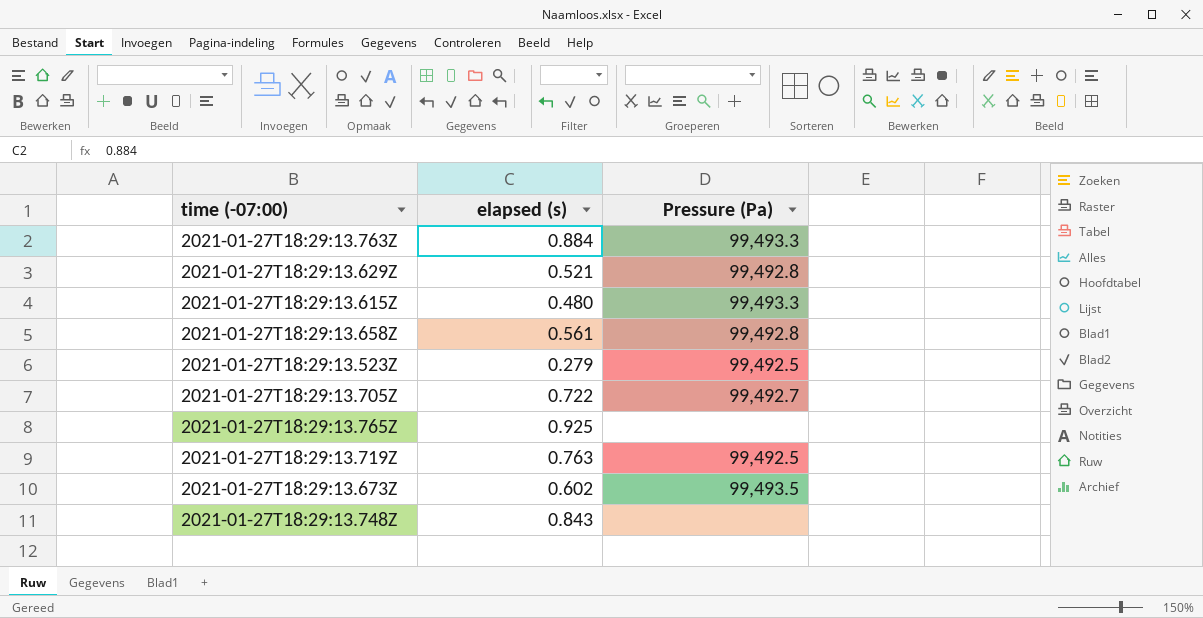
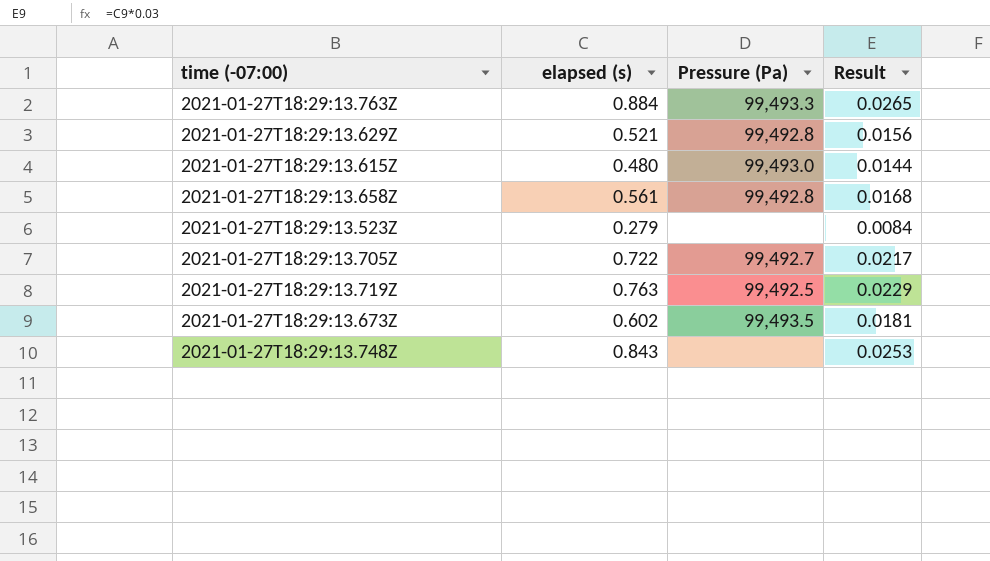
column Result | formula: none -> [elapsed (s)] * 0.03
row 2021-01-27T18:29:13.765Z: 0.925 | none -> none
2021-01-27T18:29:13.615Z | Pressure (Pa): 99,493.3 -> 99,493.0
2021-01-27T18:29:13.523Z | Pressure (Pa): 99,492.5 -> none

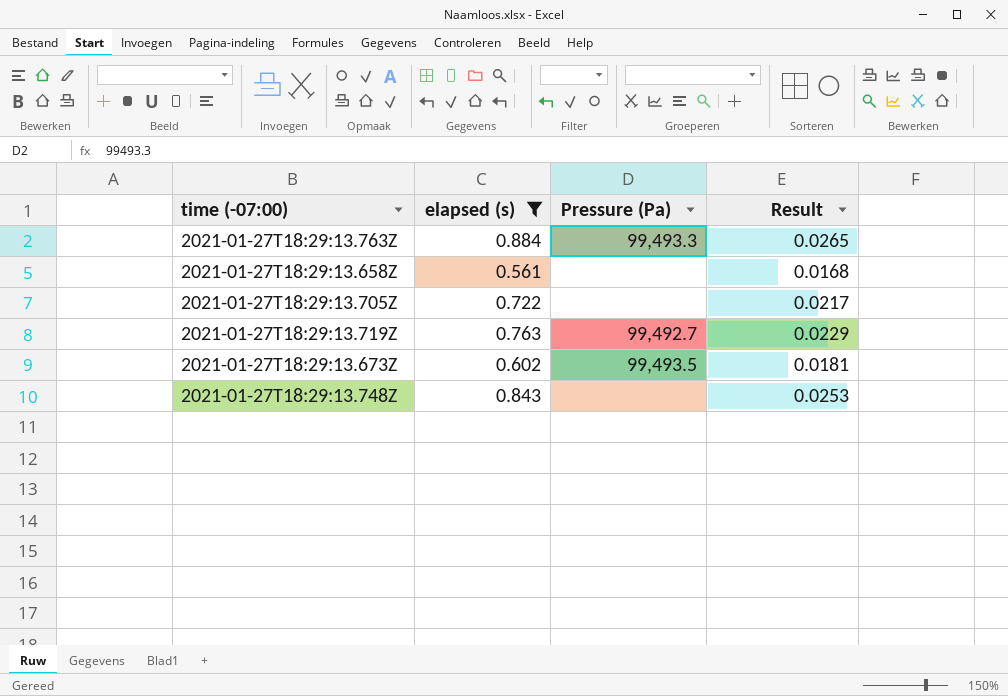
filter: none -> elapsed (s) >= 0.561
2021-01-27T18:29:13.658Z | Pressure (Pa): 99,492.8 -> none
2021-01-27T18:29:13.705Z | Pressure (Pa): 99,492.7 -> none
2021-01-27T18:29:13.719Z | Pressure (Pa): 99,492.5 -> 99,492.7

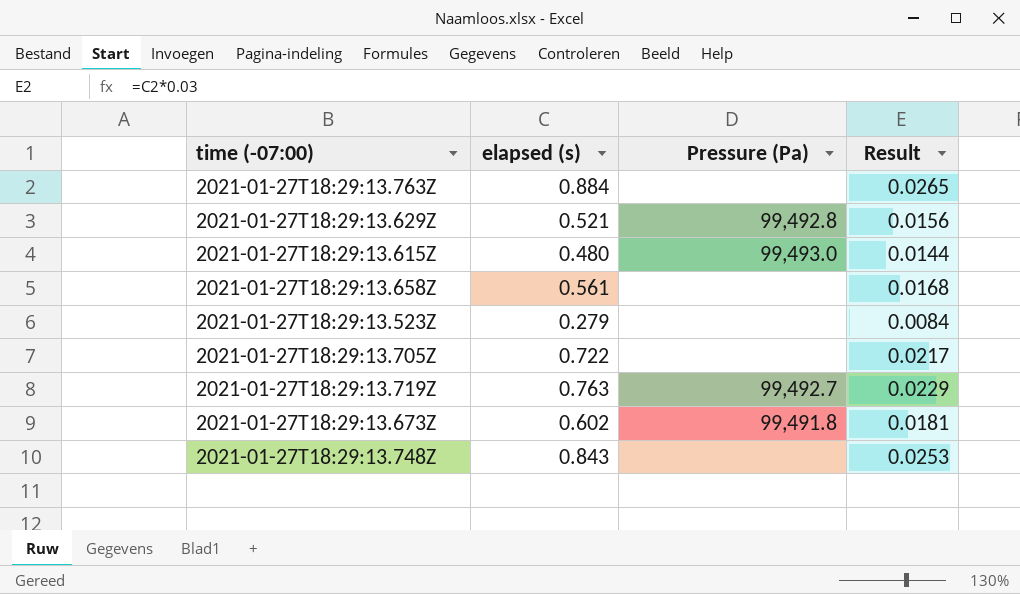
filter: elapsed (s) >= 0.561 -> none
2021-01-27T18:29:13.763Z | Pressure (Pa): 99,493.3 -> none
2021-01-27T18:29:13.673Z | Pressure (Pa): 99,493.5 -> 99,491.8

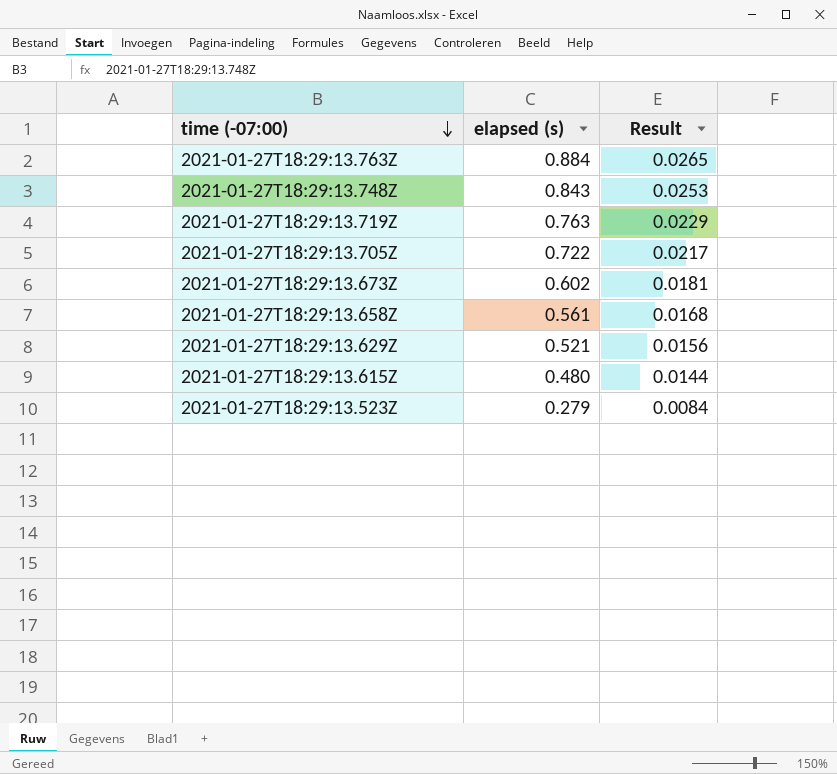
row order: none -> time (-07:00) descending
column Pressure (Pa) | position: 3 -> none

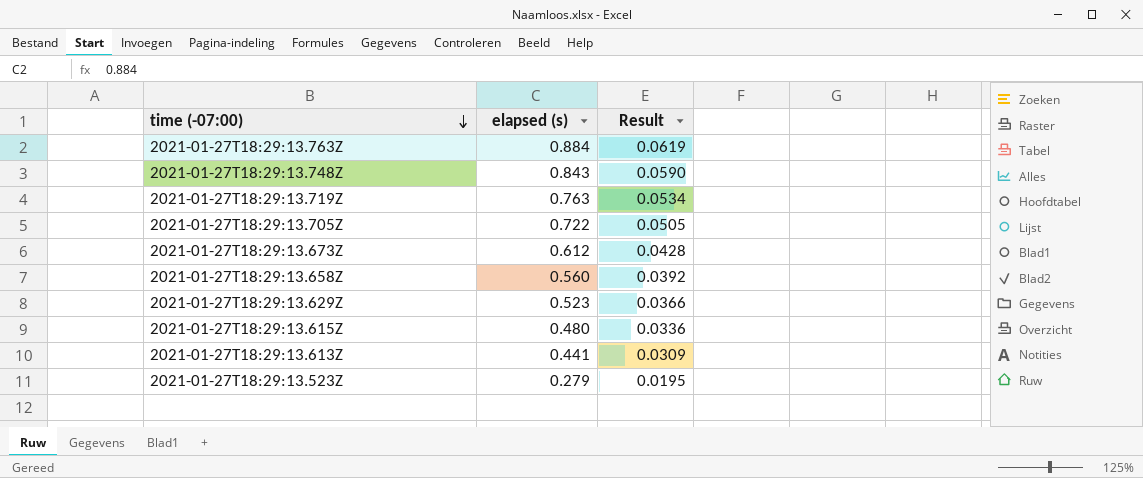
column Result | formula: [elapsed (s)] * 0.03 -> [elapsed (s)] * 0.07
2021-01-27T18:29:13.673Z | elapsed (s): 0.602 -> 0.612
2021-01-27T18:29:13.658Z | elapsed (s): 0.561 -> 0.560
2021-01-27T18:29:13.629Z | elapsed (s): 0.521 -> 0.523
row 2021-01-27T18:29:13.613Z: none -> 0.441 | 0.0309

